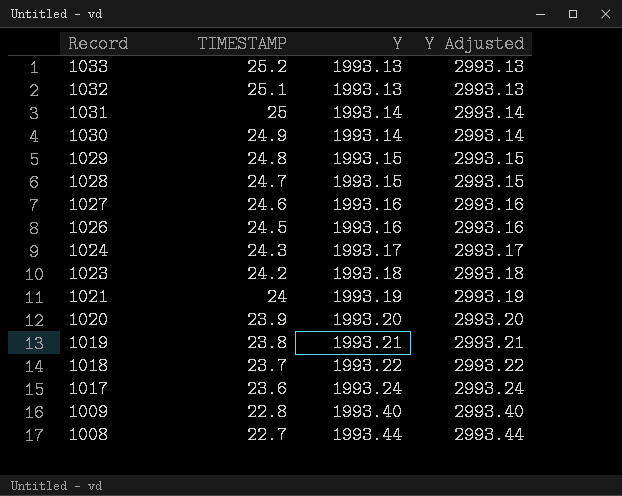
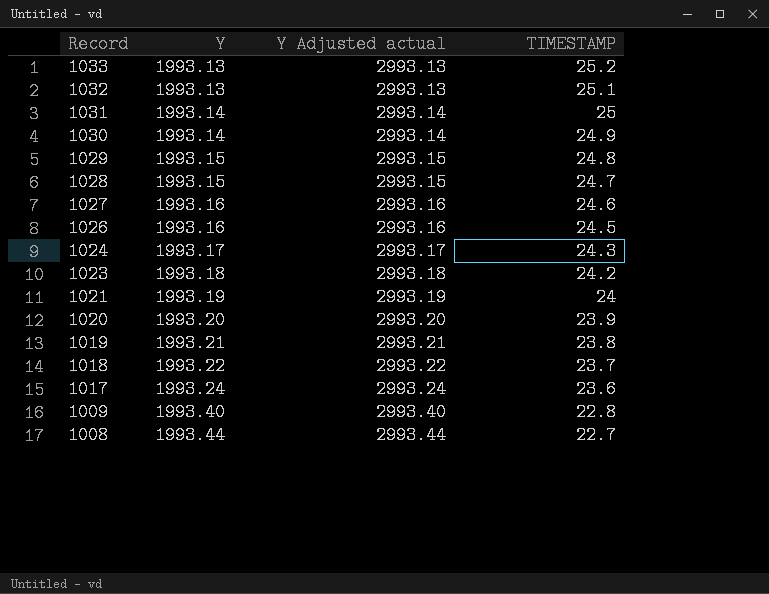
column name: Y Adjusted -> Y Adjusted actual
column TIMESTAMP | position: 2 -> 4

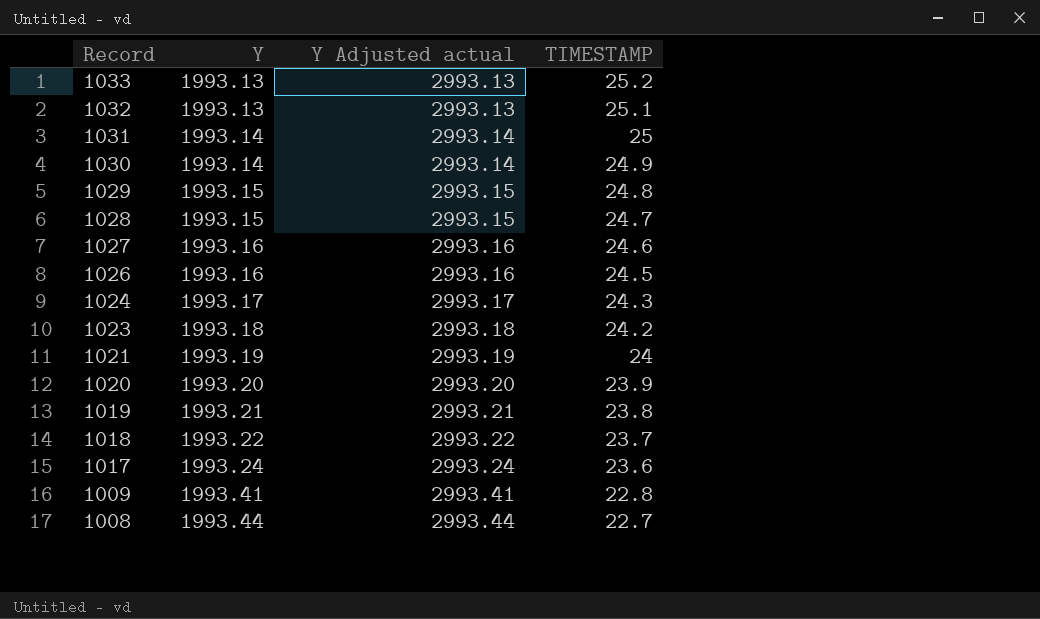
1009 | Y: 1993.40 -> 1993.41
1009 | Y Adjusted actual: 2993.40 -> 2993.41

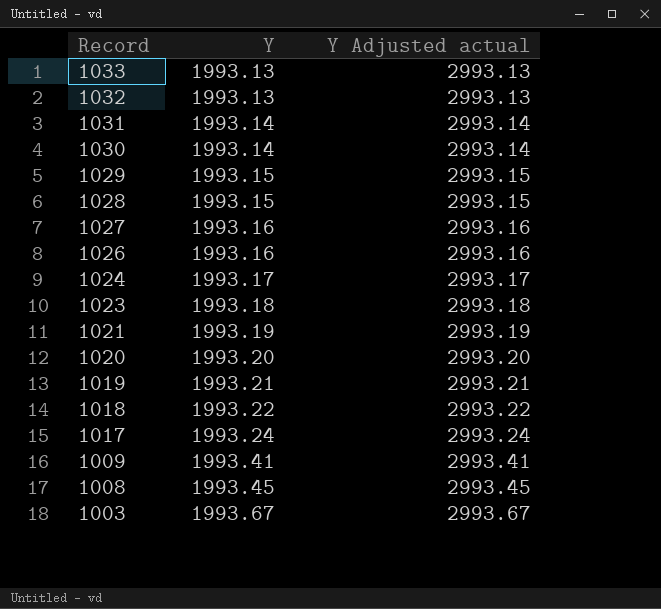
column TIMESTAMP | position: 4 -> none
1008 | Y: 1993.44 -> 1993.45
1008 | Y Adjusted actual: 2993.44 -> 2993.45
row 1003: none -> 1993.67 | 2993.67

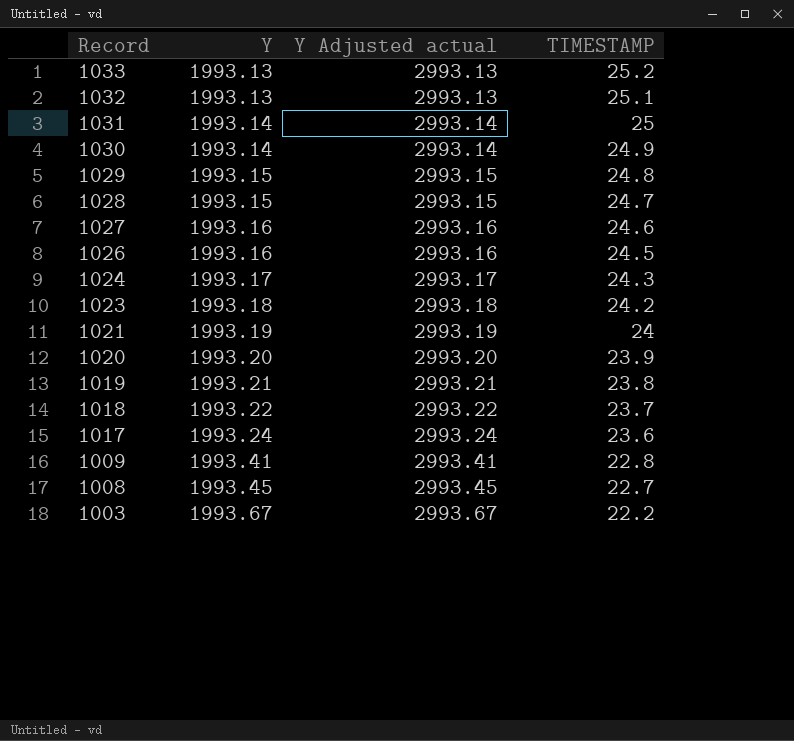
column TIMESTAMP | position: none -> 4

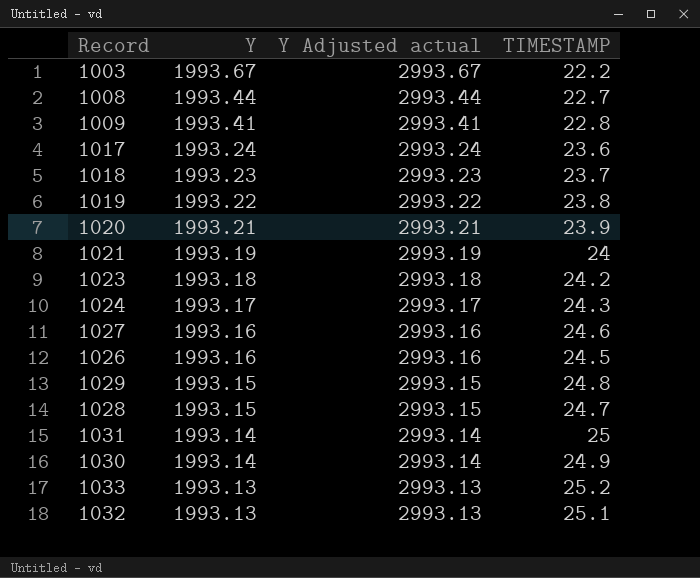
row order: Record descending -> Y descending
1008 | Y: 1993.45 -> 1993.44
1008 | Y Adjusted actual: 2993.45 -> 2993.44
1018 | Y: 1993.22 -> 1993.23
1018 | Y Adjusted actual: 2993.22 -> 2993.23
1019 | Y: 1993.21 -> 1993.22
1019 | Y Adjusted actual: 2993.21 -> 2993.22
1020 | Y: 1993.20 -> 1993.21
1020 | Y Adjusted actual: 2993.20 -> 2993.21

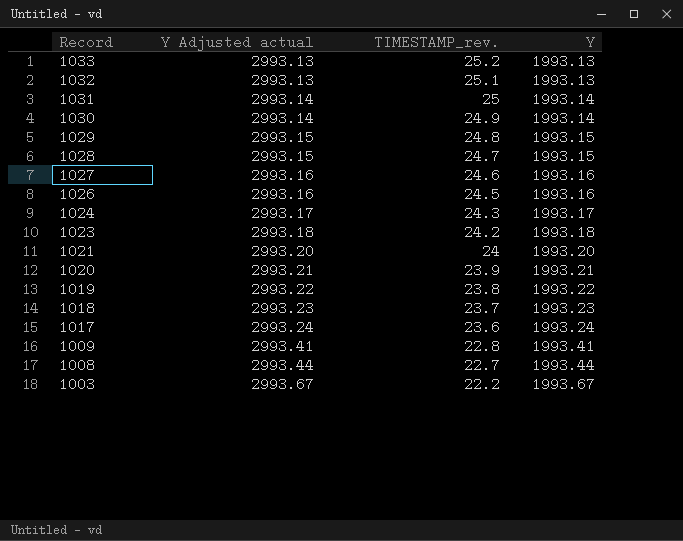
row order: Y descending -> Record descending
column name: TIMESTAMP -> TIMESTAMP_rev.
column Y | position: 2 -> 4
1021 | Y Adjusted actual: 2993.19 -> 2993.20
1021 | Y: 1993.19 -> 1993.20

